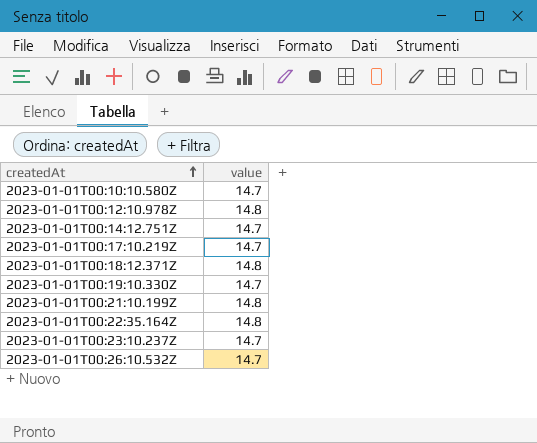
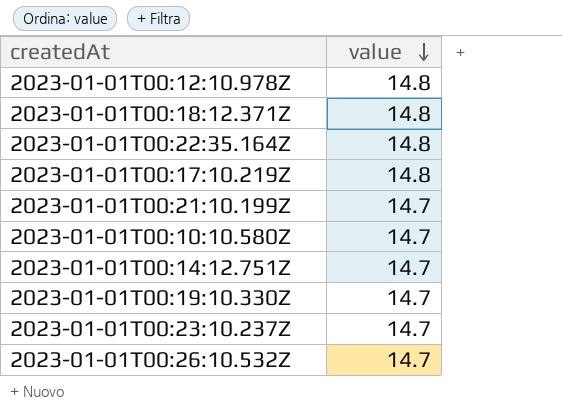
row order: createdAt ascending -> value descending
2023-01-01T00:17:10.219Z | value: 14.7 -> 14.8
2023-01-01T00:21:10.199Z | value: 14.8 -> 14.7

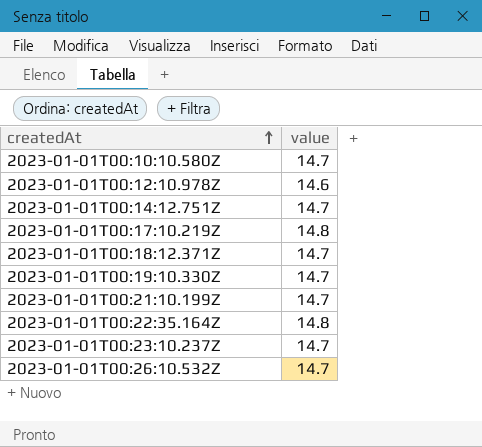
row order: value descending -> createdAt ascending
2023-01-01T00:12:10.978Z | value: 14.8 -> 14.6
2023-01-01T00:18:12.371Z | value: 14.8 -> 14.7

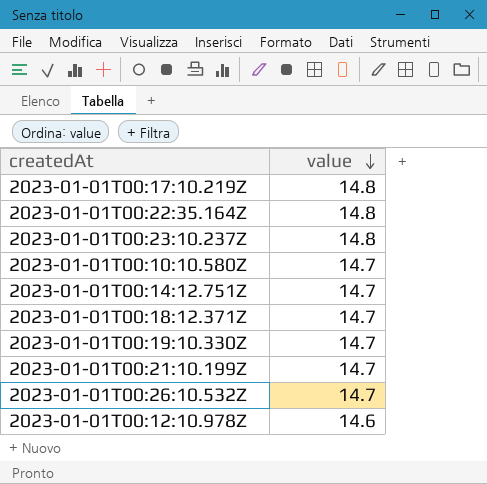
row order: createdAt ascending -> value descending
2023-01-01T00:23:10.237Z | value: 14.7 -> 14.8

